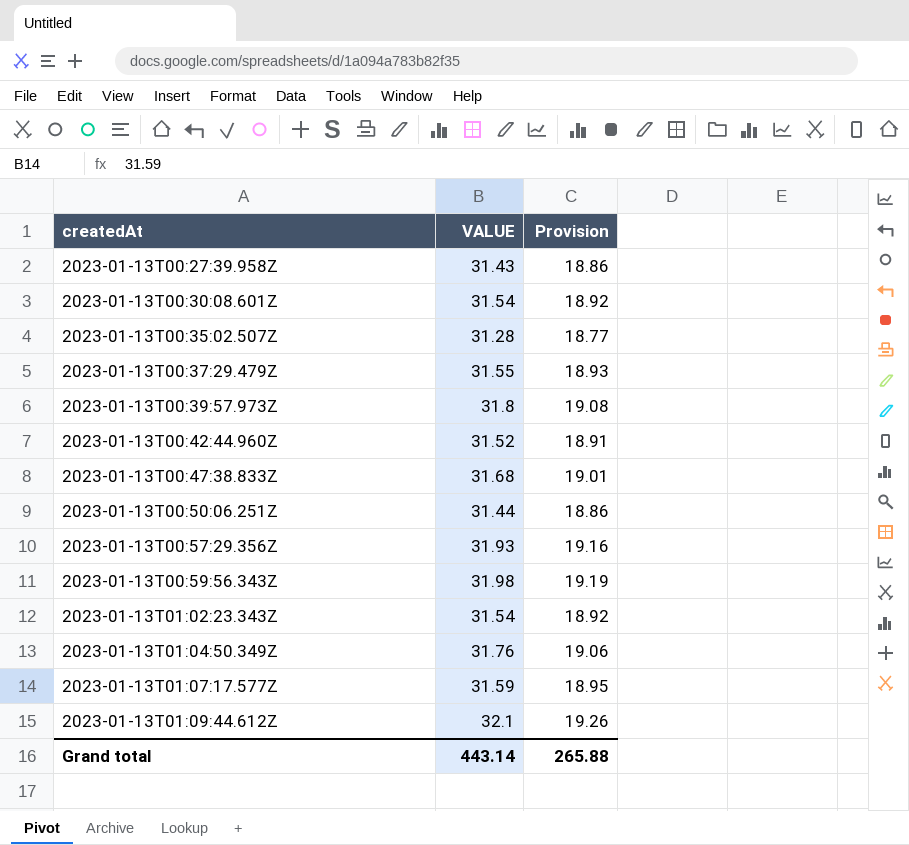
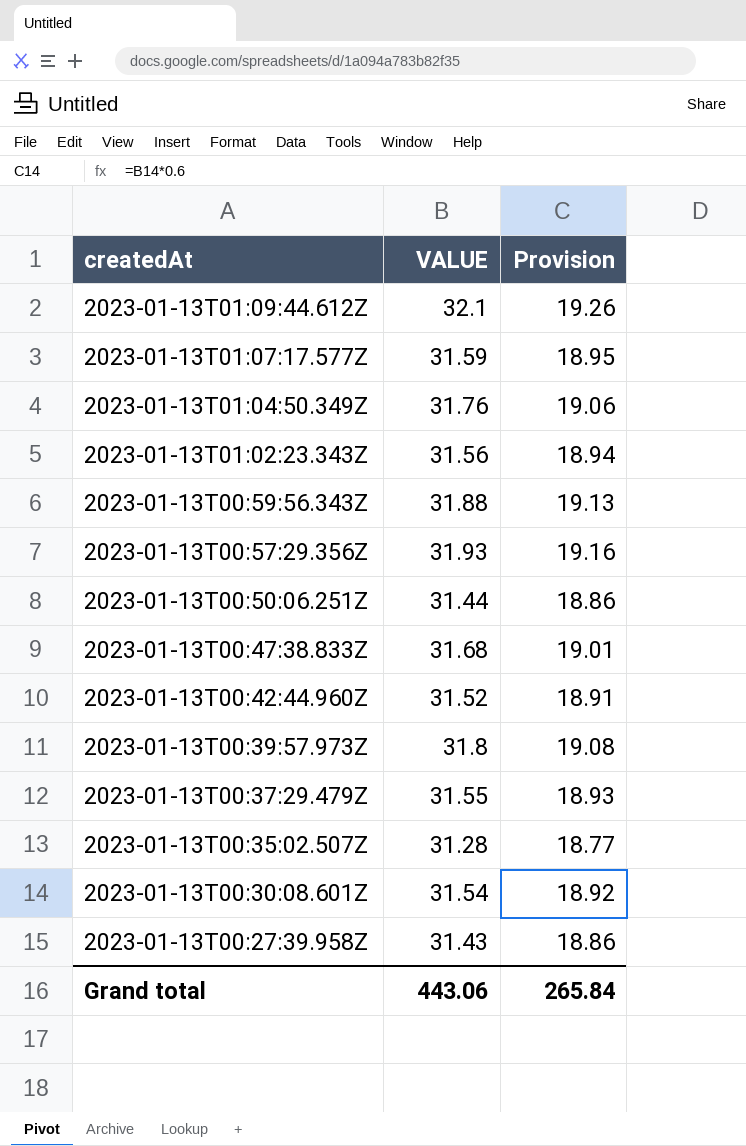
row order: createdAt ascending -> createdAt descending
2023-01-13T01:02:23.343Z | VALUE: 31.54 -> 31.56
2023-01-13T01:02:23.343Z | Provision: 18.92 -> 18.94
2023-01-13T00:59:56.343Z | VALUE: 31.98 -> 31.88
2023-01-13T00:59:56.343Z | Provision: 19.19 -> 19.13
Grand total | VALUE: 443.14 -> 443.06
Grand total | Provision: 265.88 -> 265.84

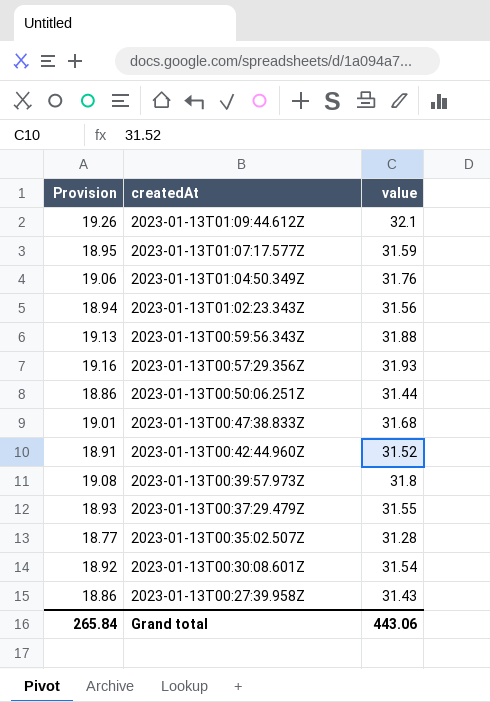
column Provision | position: 3 -> 1
column name: VALUE -> value

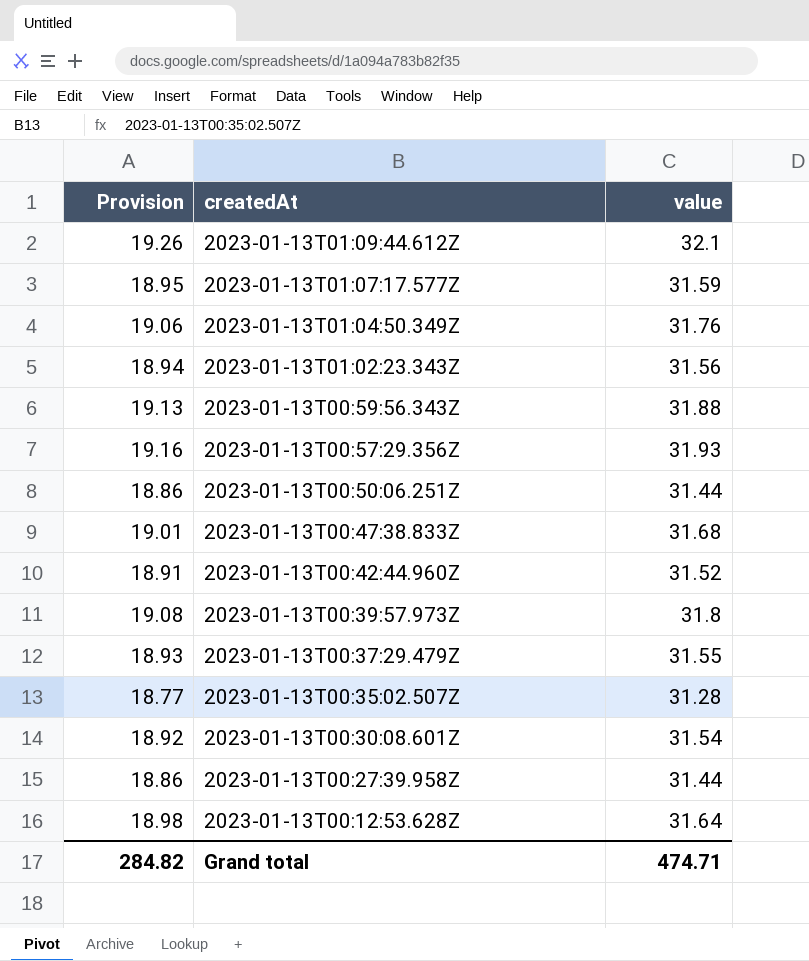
2023-01-13T00:27:39.958Z | value: 31.43 -> 31.44
row 2023-01-13T00:12:53.628Z: none -> 18.98 | 31.64
Grand total | Provision: 265.84 -> 284.82
Grand total | value: 443.06 -> 474.71

